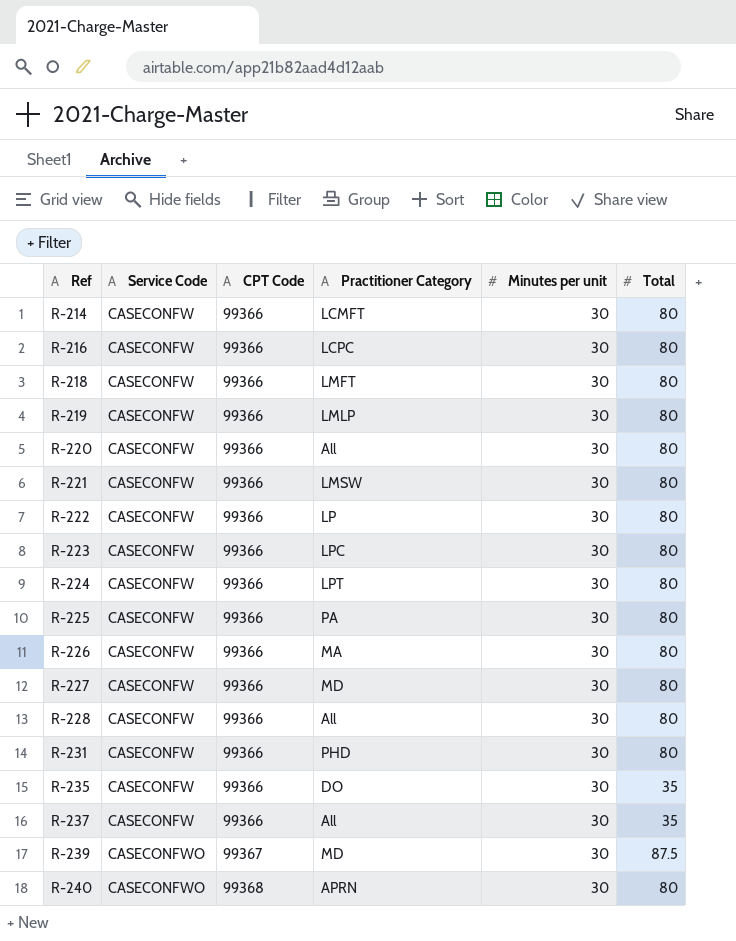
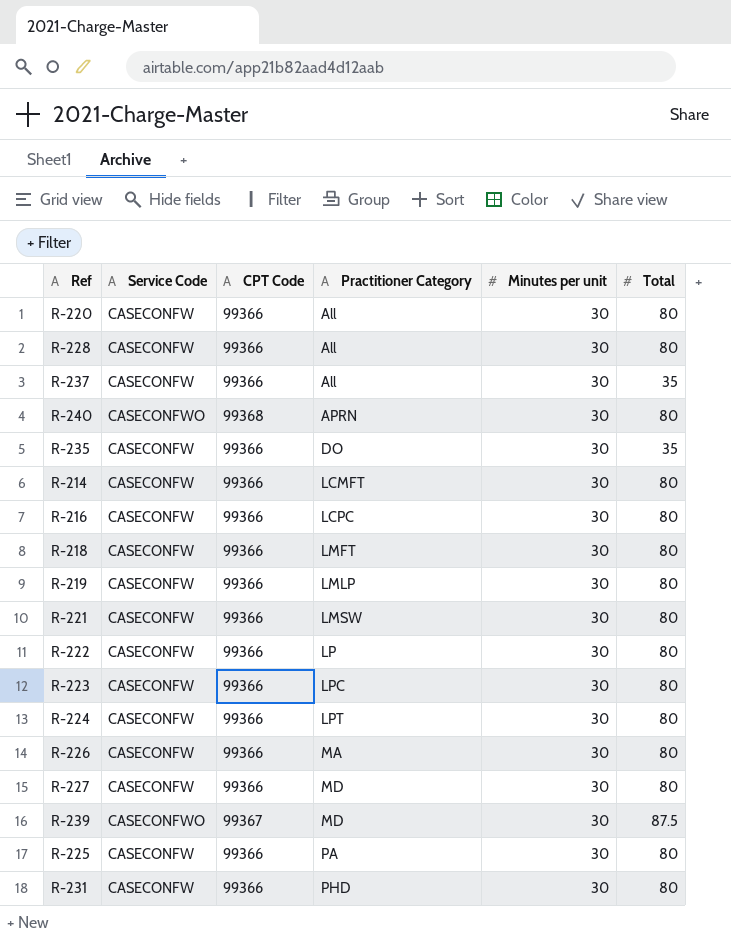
row order: Ref ascending -> Practitioner Category ascending

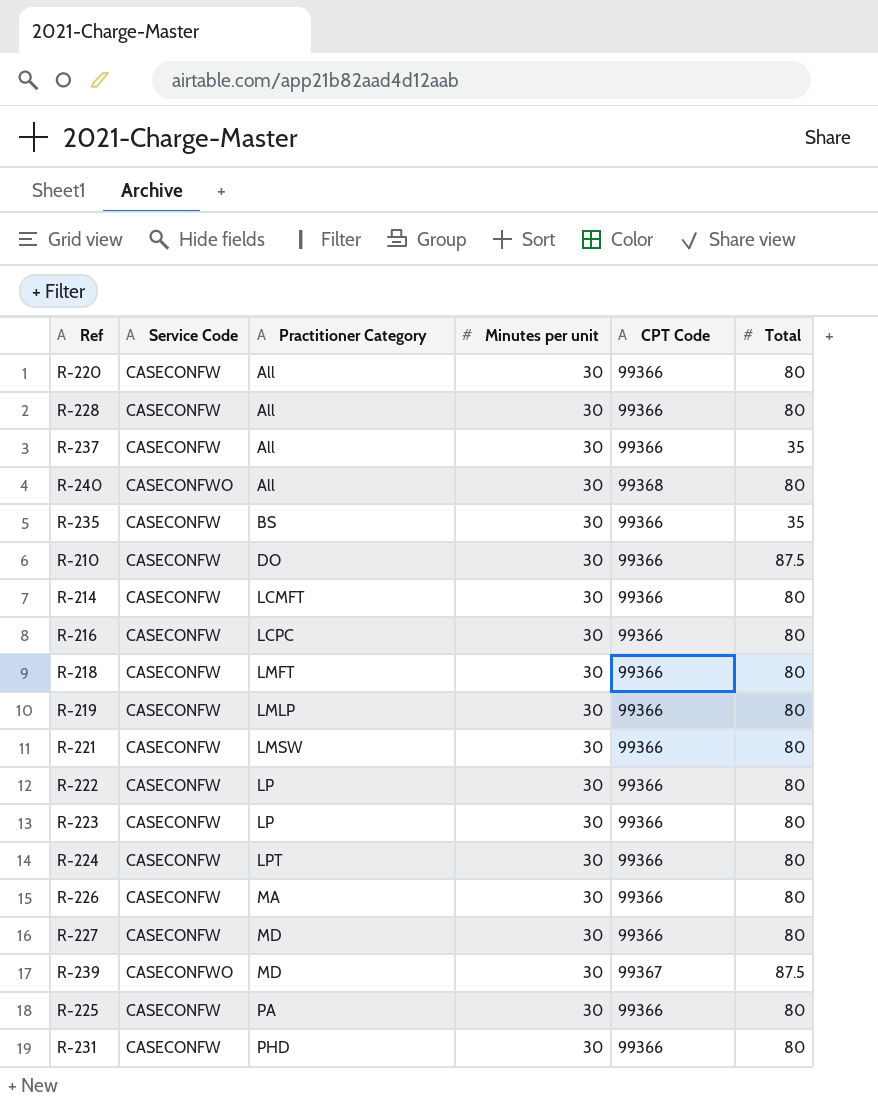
column CPT Code | position: 3 -> 5
R-240 | Practitioner Category: APRN -> All
R-235 | Practitioner Category: DO -> BS
row R-210: none -> CASECONFW | DO | 30 | 99366 | 87.5
R-223 | Practitioner Category: LPC -> LP

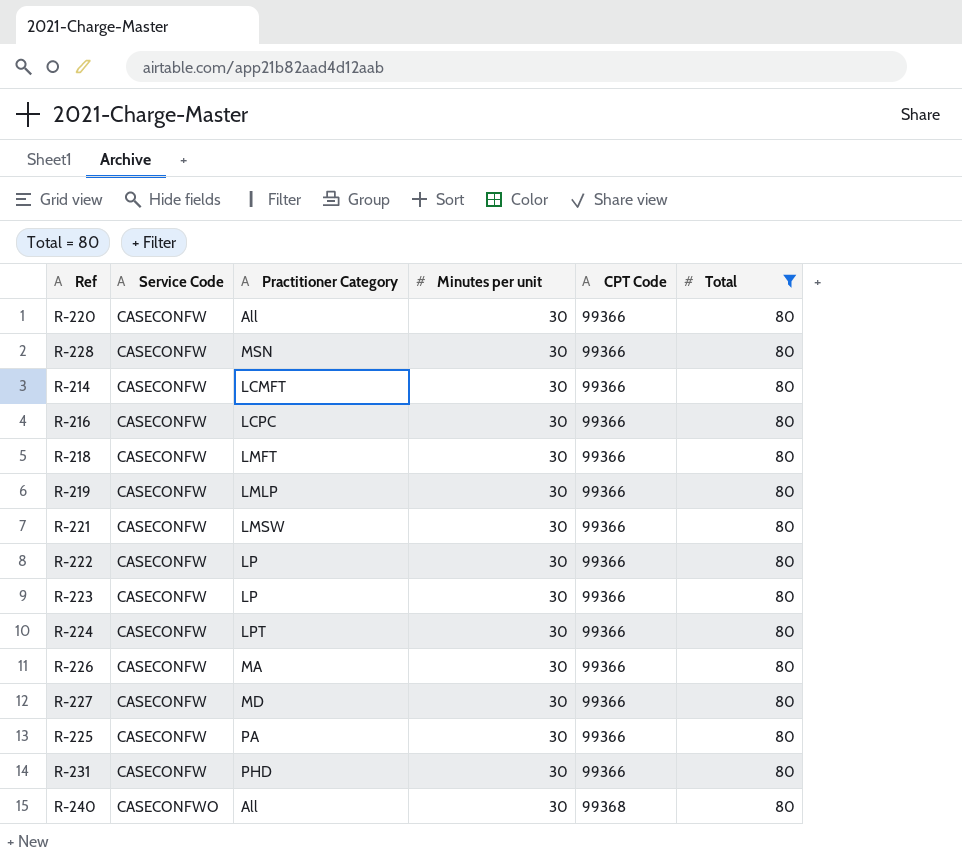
filter: none -> Total = 80
row order: Practitioner Category ascending -> Service Code ascending
R-228 | Practitioner Category: All -> MSN

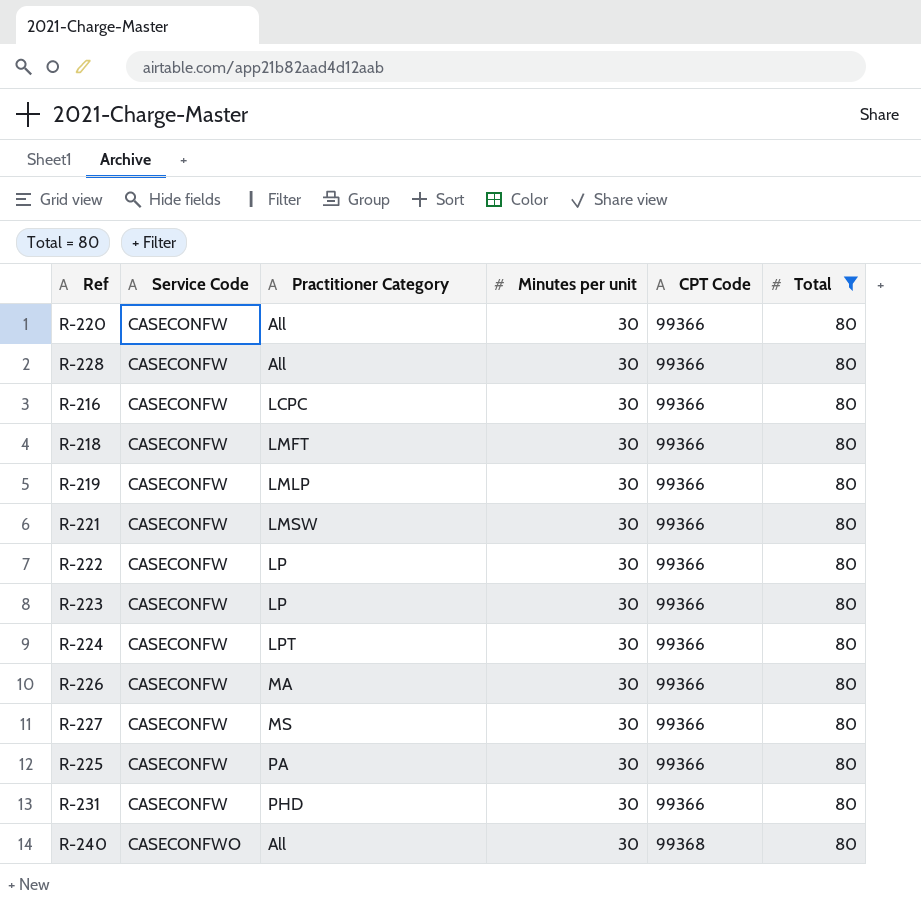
row R-214: CASECONFW | LCMFT | 30 | 99366 | 80 -> none
R-228 | Practitioner Category: MSN -> All
R-227 | Practitioner Category: MD -> MS

